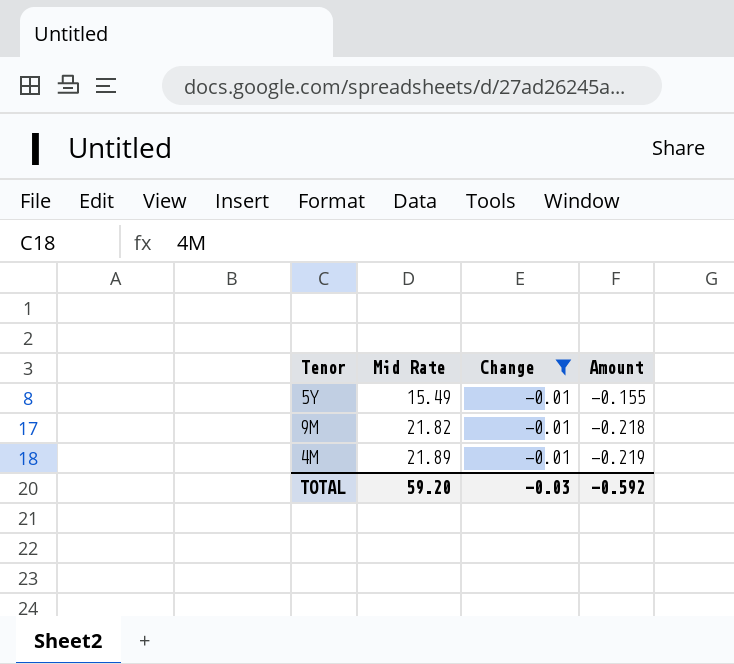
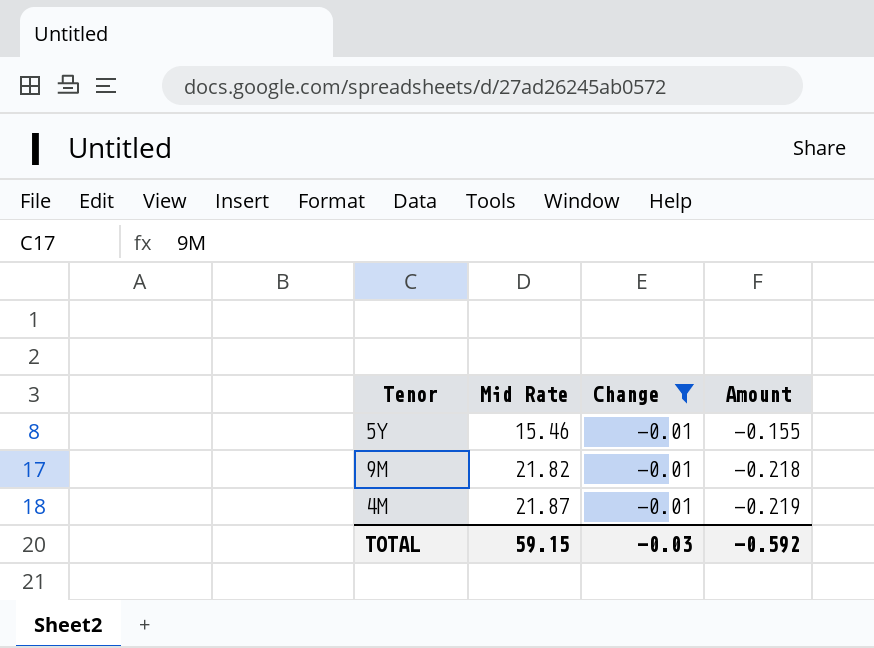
5Y | Mid Rate: 15.49 -> 15.46
4M | Mid Rate: 21.89 -> 21.87
TOTAL | Mid Rate: 59.20 -> 59.15

